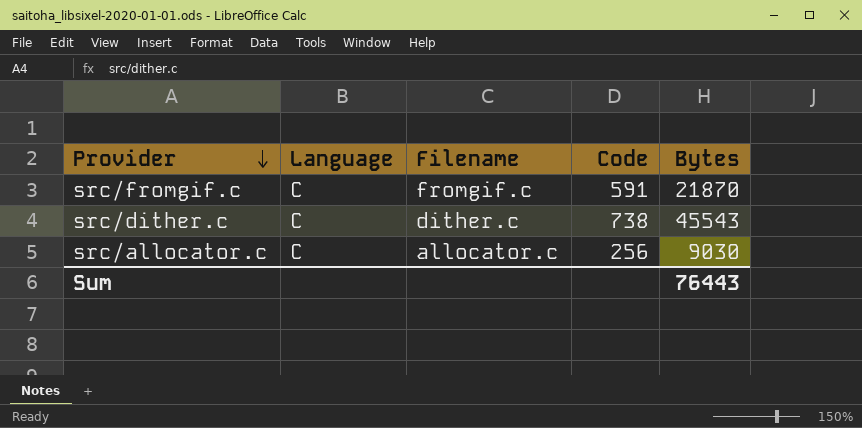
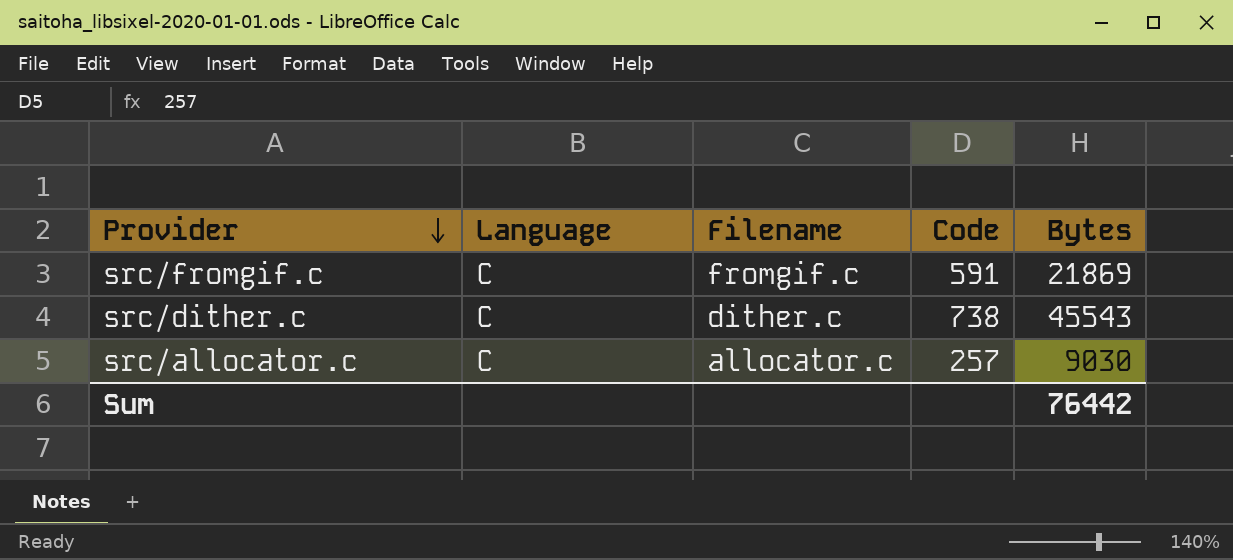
src/fromgif.c | Bytes: 21870 -> 21869
src/allocator.c | Code: 256 -> 257
Sum | Bytes: 76443 -> 76442

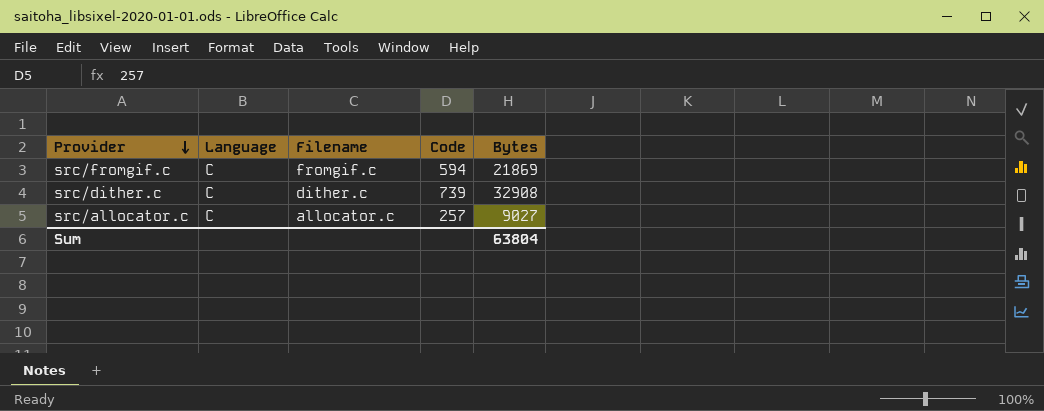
src/fromgif.c | Code: 591 -> 594
src/dither.c | Code: 738 -> 739
src/dither.c | Bytes: 45543 -> 32908
src/allocator.c | Bytes: 9030 -> 9027
Sum | Bytes: 76442 -> 63804

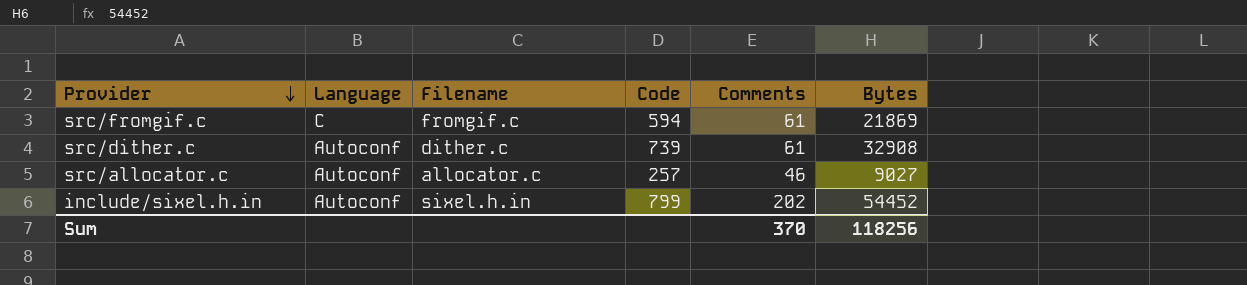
column Comments | position: none -> 5
src/dither.c | Language: C -> Autoconf
src/allocator.c | Language: C -> Autoconf
row include/sixel.h.in: none -> Autoconf | sixel.h.in | 799 | 202 | 54452
Sum | Bytes: 63804 -> 118256

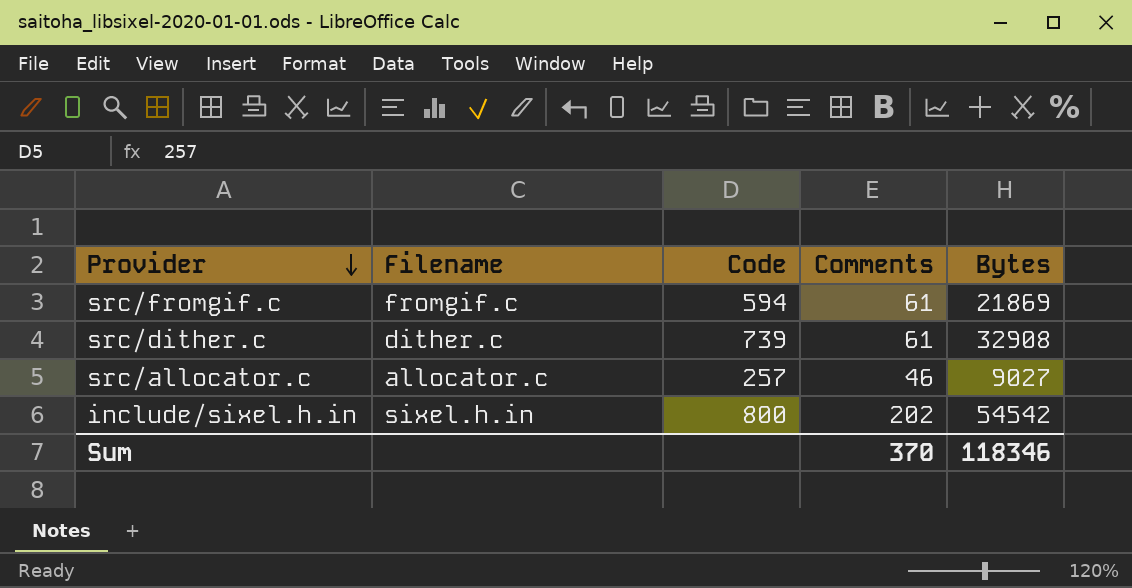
column Language | position: 2 -> none
include/sixel.h.in | Code: 799 -> 800
include/sixel.h.in | Bytes: 54452 -> 54542
Sum | Bytes: 118256 -> 118346

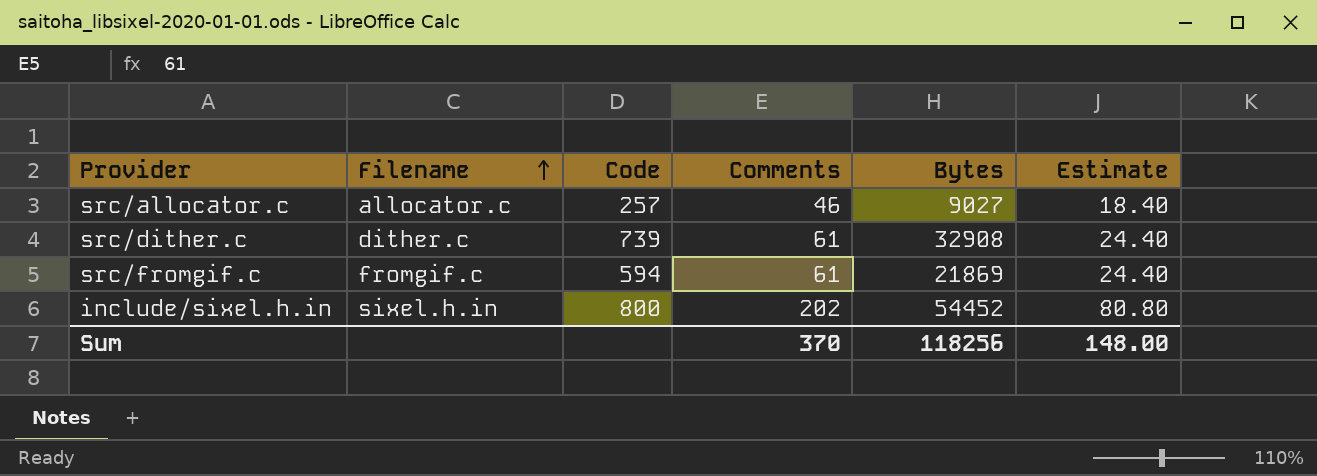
row order: Provider descending -> Filename ascending
column Estimate | formula: none -> [Comments] * 0.4
include/sixel.h.in | Bytes: 54542 -> 54452
Sum | Bytes: 118346 -> 118256

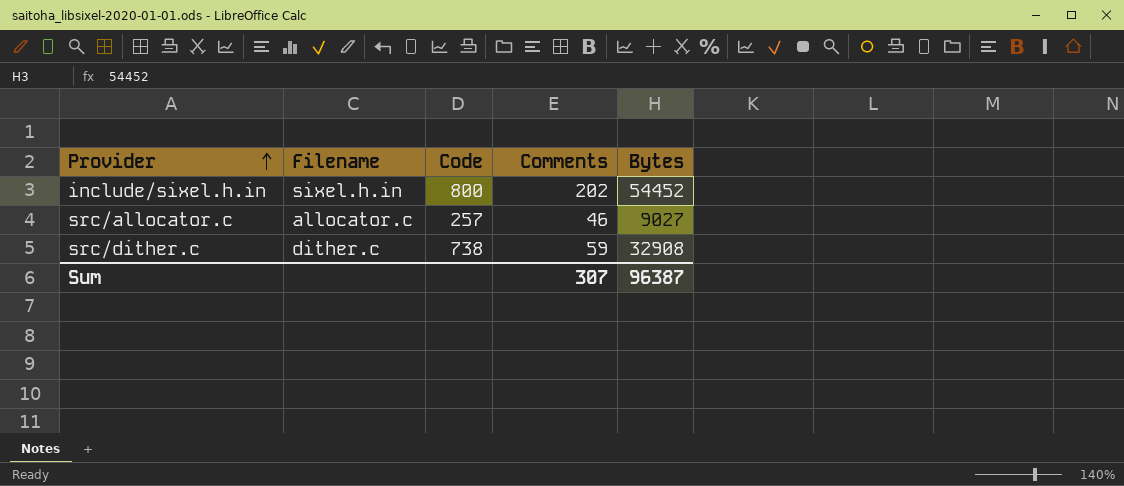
row order: Filename ascending -> Provider ascending
column Estimate | formula: [Comments] * 0.4 -> none
row src/fromgif.c: fromgif.c | 594 | 61 | 21869 | 24.40 -> none
src/dither.c | Code: 739 -> 738
src/dither.c | Comments: 61 -> 59
Sum | Comments: 370 -> 307
Sum | Bytes: 118256 -> 96387

